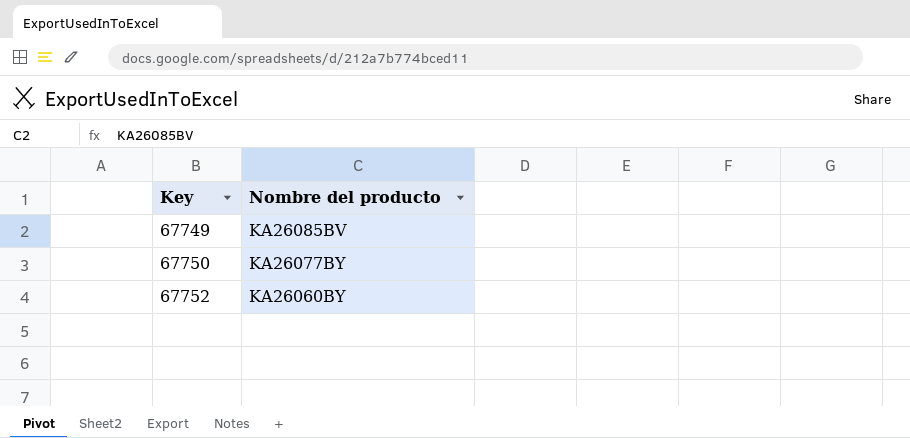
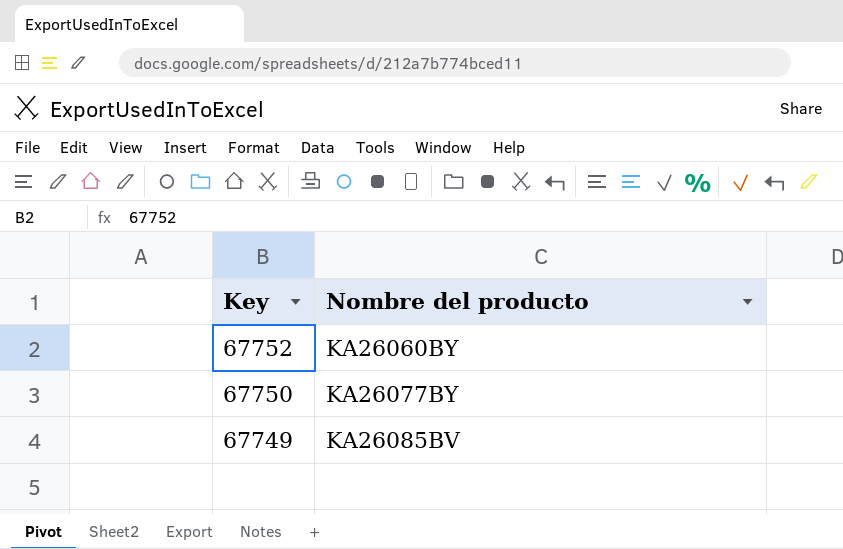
row order: Key ascending -> Key descending

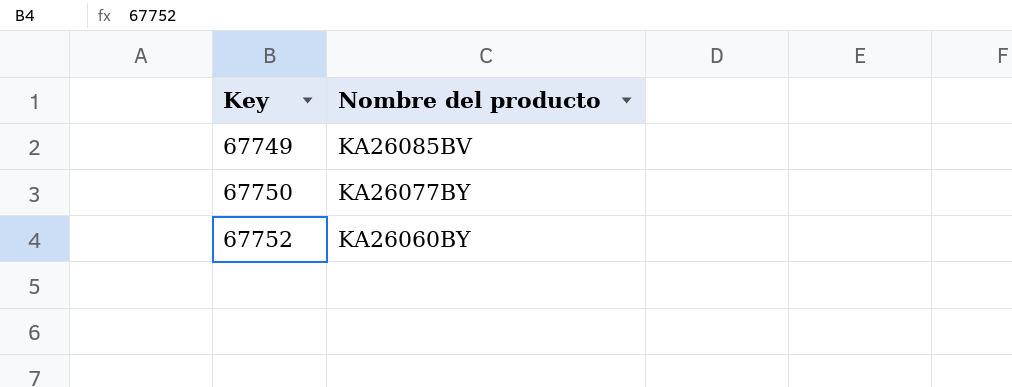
row order: Key descending -> Key ascending

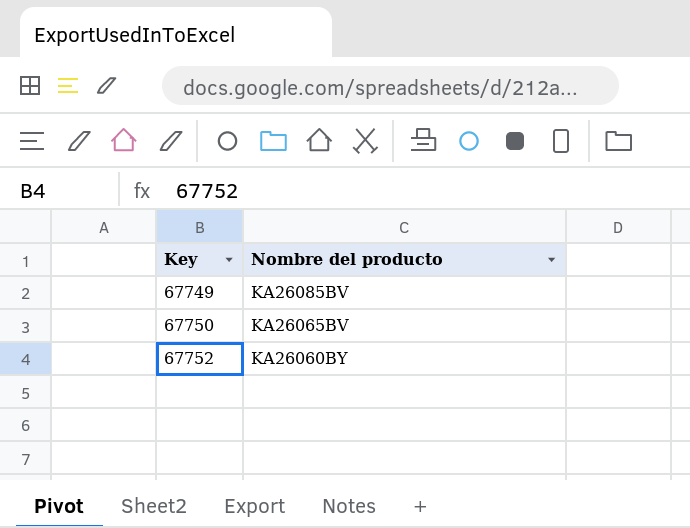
67750 | Nombre del producto: KA26077BY -> KA26065BV

